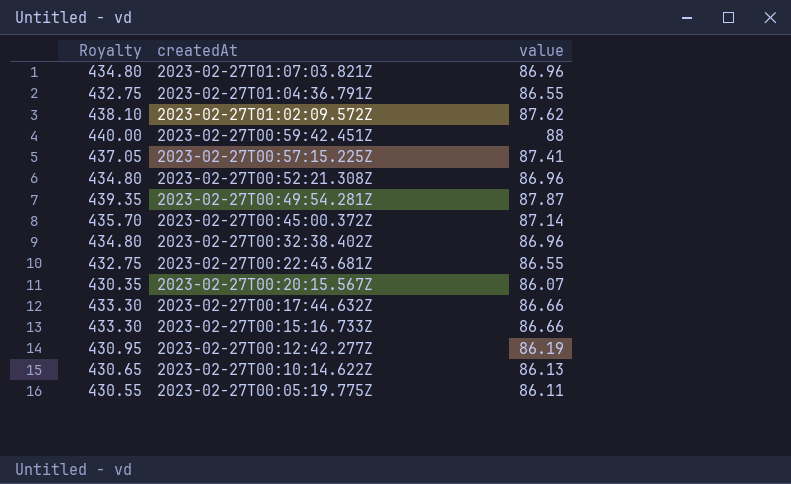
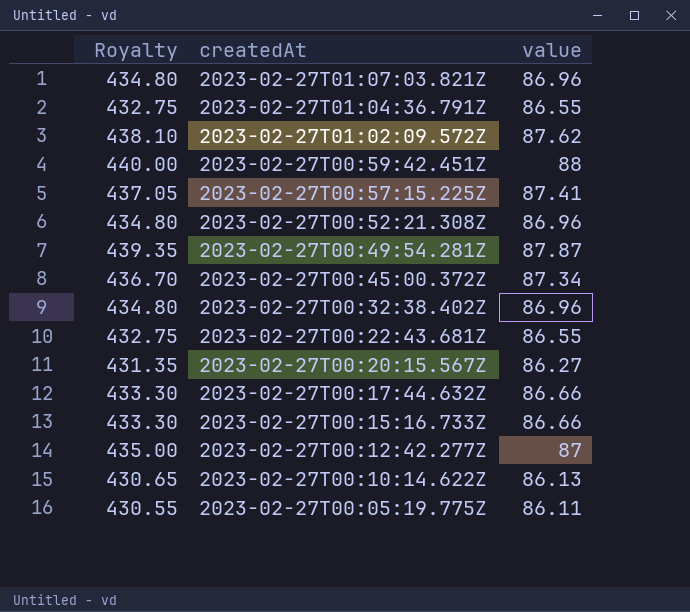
2023-02-27T00:45:00.372Z | Royalty: 435.70 -> 436.70
2023-02-27T00:45:00.372Z | value: 87.14 -> 87.34
2023-02-27T00:20:15.567Z | Royalty: 430.35 -> 431.35
2023-02-27T00:20:15.567Z | value: 86.07 -> 86.27
2023-02-27T00:12:42.277Z | Royalty: 430.95 -> 435.00
2023-02-27T00:12:42.277Z | value: 86.19 -> 87

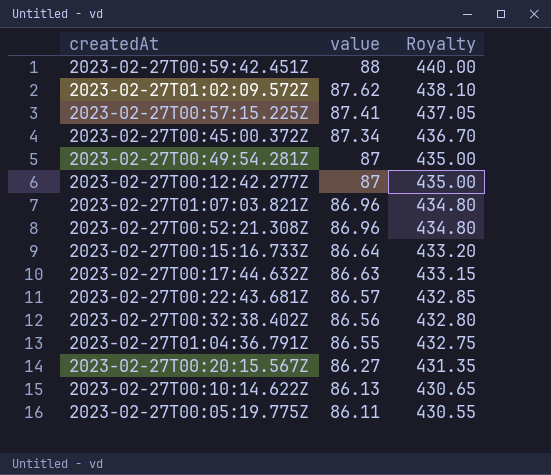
row order: createdAt descending -> value descending
column Royalty | position: 1 -> 3
2023-02-27T00:49:54.281Z | value: 87.87 -> 87
2023-02-27T00:49:54.281Z | Royalty: 439.35 -> 435.00
2023-02-27T00:15:16.733Z | value: 86.66 -> 86.64
2023-02-27T00:15:16.733Z | Royalty: 433.30 -> 433.20
2023-02-27T00:17:44.632Z | value: 86.66 -> 86.63
2023-02-27T00:17:44.632Z | Royalty: 433.30 -> 433.15
2023-02-27T00:22:43.681Z | value: 86.55 -> 86.57
2023-02-27T00:22:43.681Z | Royalty: 432.75 -> 432.85
2023-02-27T00:32:38.402Z | value: 86.96 -> 86.56
2023-02-27T00:32:38.402Z | Royalty: 434.80 -> 432.80

